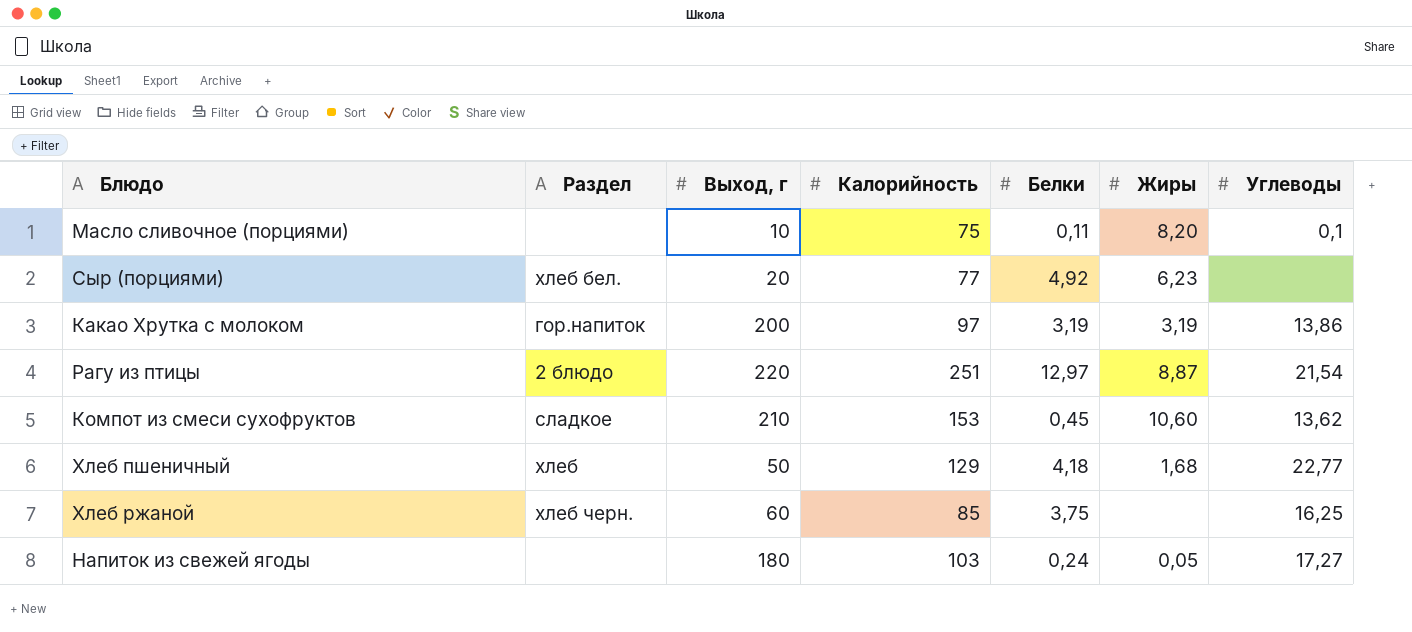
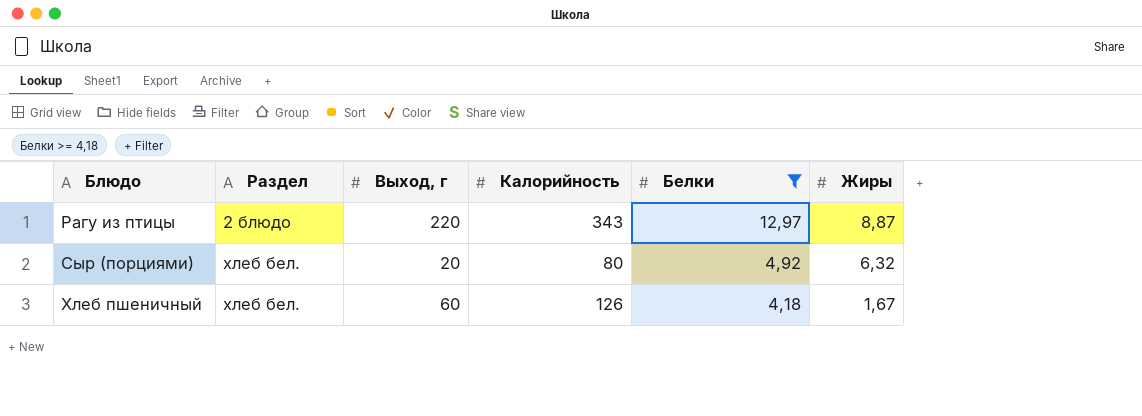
filter: none -> Белки >= 4,18
row order: none -> Блюдо ascending
column Углеводы | position: 7 -> none
Рагу из птицы | Калорийность: 251 -> 343
Сыр (порциями) | Калорийность: 77 -> 80
Сыр (порциями) | Жиры: 6,23 -> 6,32
Хлеб пшеничный | Раздел: хлеб -> хлеб бел.
Хлеб пшеничный | Выход, г: 50 -> 60
Хлеб пшеничный | Калорийность: 129 -> 126
Хлеб пшеничный | Жиры: 1,68 -> 1,67

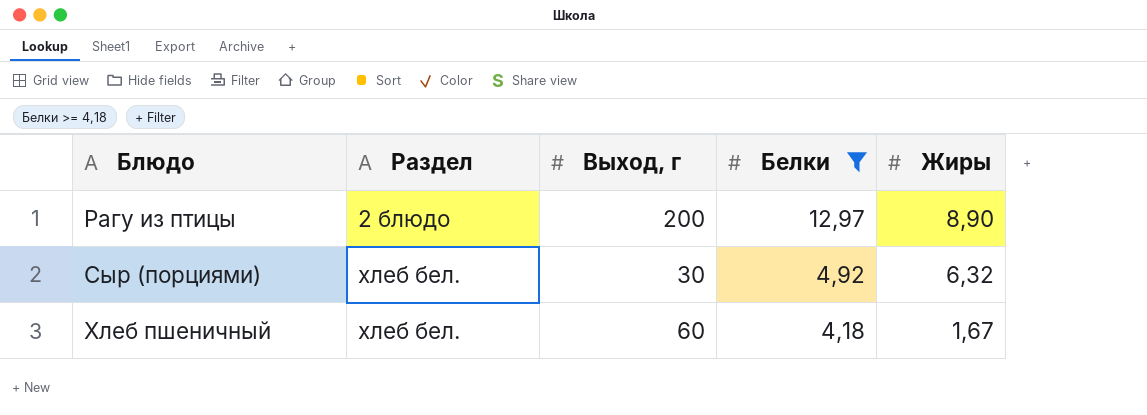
column Калорийность | position: 4 -> none
Рагу из птицы | Выход, г: 220 -> 200
Рагу из птицы | Жиры: 8,87 -> 8,90
Сыр (порциями) | Выход, г: 20 -> 30

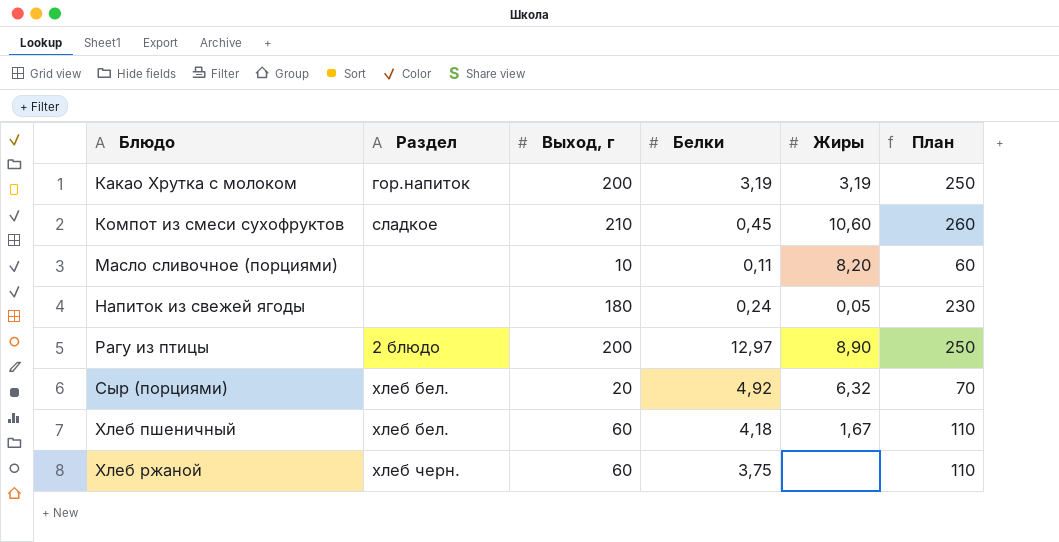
filter: Белки >= 4,18 -> none
column План | formula: none -> [Выход, г] + 50
Сыр (порциями) | Выход, г: 30 -> 20

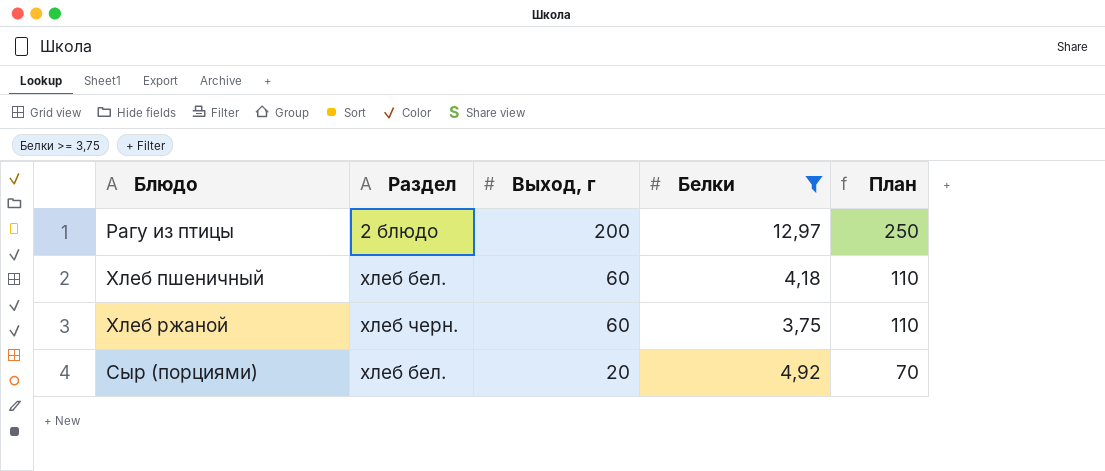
filter: none -> Белки >= 3,75
row order: Блюдо ascending -> Выход, г descending
column Жиры | position: 5 -> none

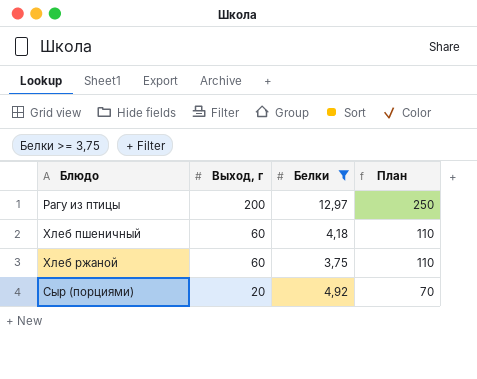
column Раздел | position: 2 -> none

